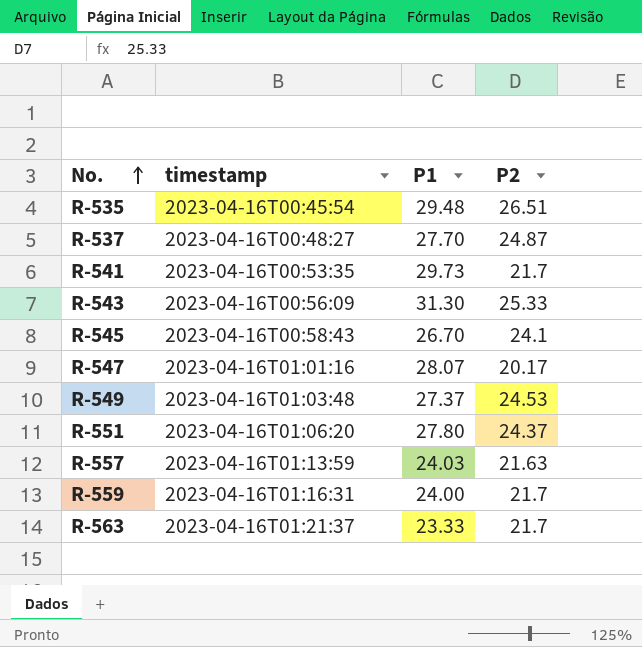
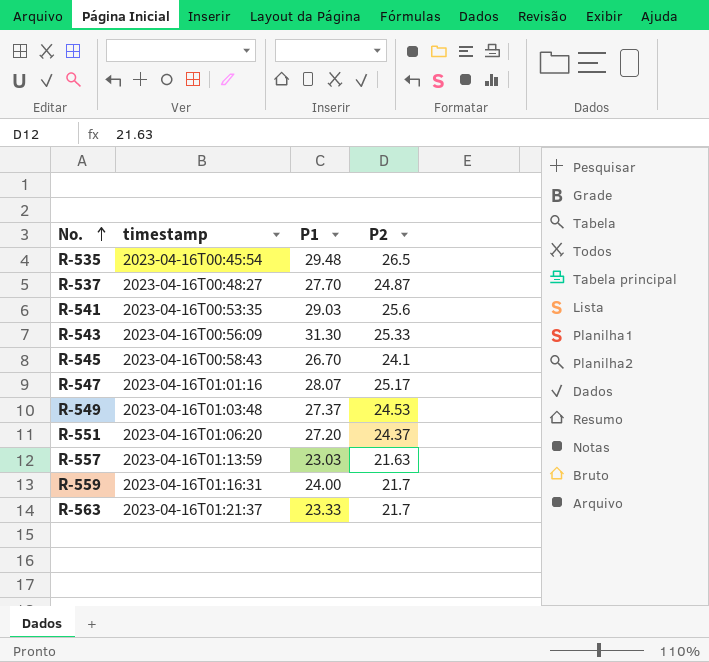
R-535 | P2: 26.51 -> 26.5
R-541 | P1: 29.73 -> 29.03
R-541 | P2: 21.7 -> 25.6
R-547 | P2: 20.17 -> 25.17
R-551 | P1: 27.80 -> 27.20
R-557 | P1: 24.03 -> 23.03

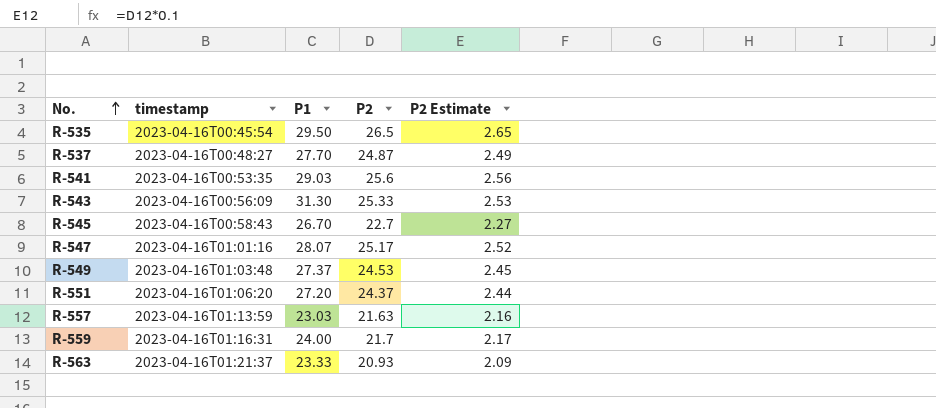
column P2 Estimate | formula: none -> [P2] * 0.1
R-535 | P1: 29.48 -> 29.50
R-545 | P2: 24.1 -> 22.7
R-563 | P2: 21.7 -> 20.93

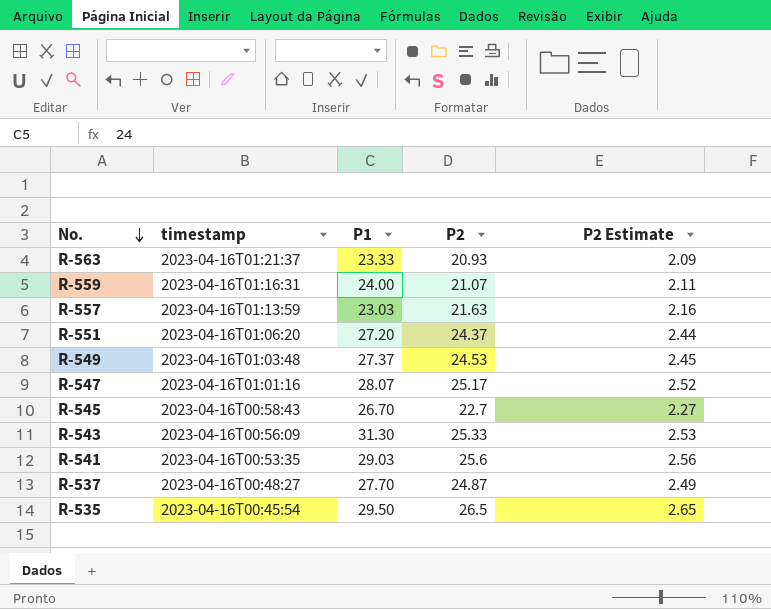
row order: No. ascending -> No. descending
R-559 | P2: 21.7 -> 21.07
R-559 | P2 Estimate: 2.17 -> 2.11

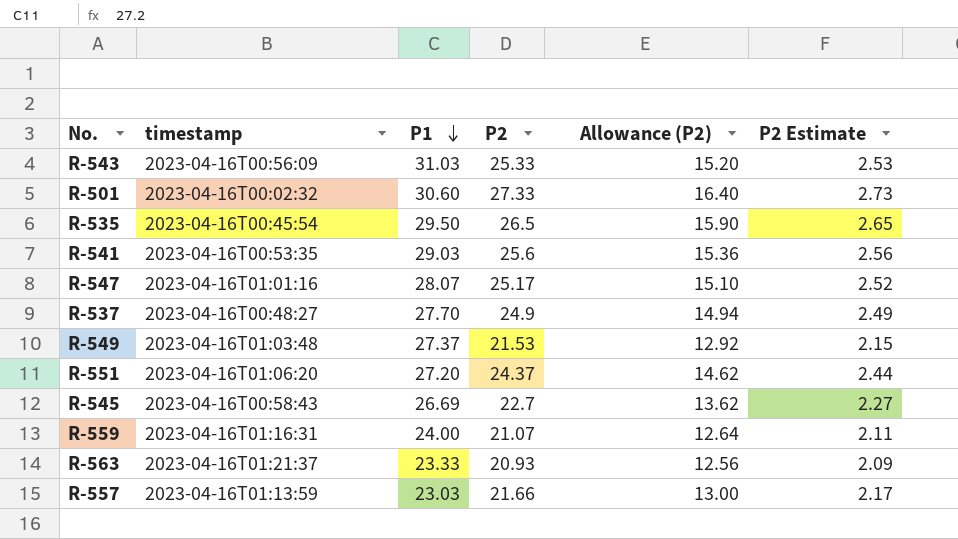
row order: No. descending -> P1 descending
column Allowance (P2) | formula: none -> [P2] * 0.6
R-543 | P1: 31.30 -> 31.03
row R-501: none -> 2023-04-16T00:02:32 | 30.60 | 27.33 | 16.40 | 2.73
R-537 | P2: 24.87 -> 24.9
R-549 | P2: 24.53 -> 21.53
R-549 | P2 Estimate: 2.45 -> 2.15
R-545 | P1: 26.70 -> 26.69
R-557 | P2: 21.63 -> 21.66
R-557 | P2 Estimate: 2.16 -> 2.17

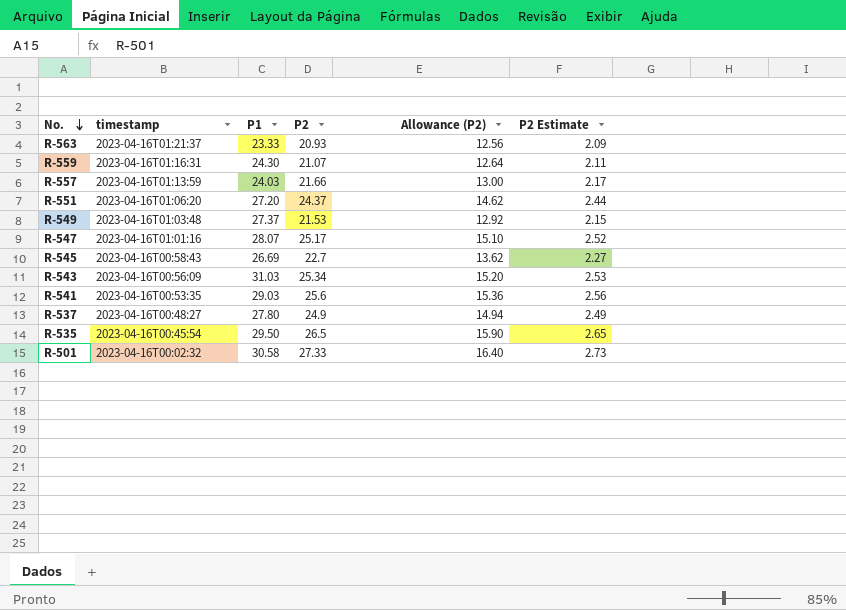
row order: P1 descending -> No. descending
R-559 | P1: 24.00 -> 24.30
R-557 | P1: 23.03 -> 24.03
R-543 | P2: 25.33 -> 25.34
R-537 | P1: 27.70 -> 27.80
R-501 | P1: 30.60 -> 30.58

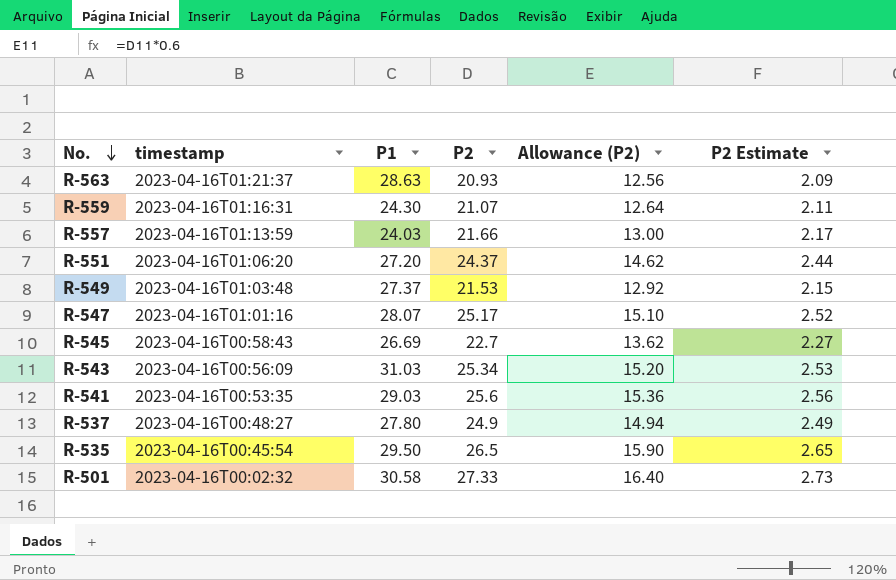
R-563 | P1: 23.33 -> 28.63

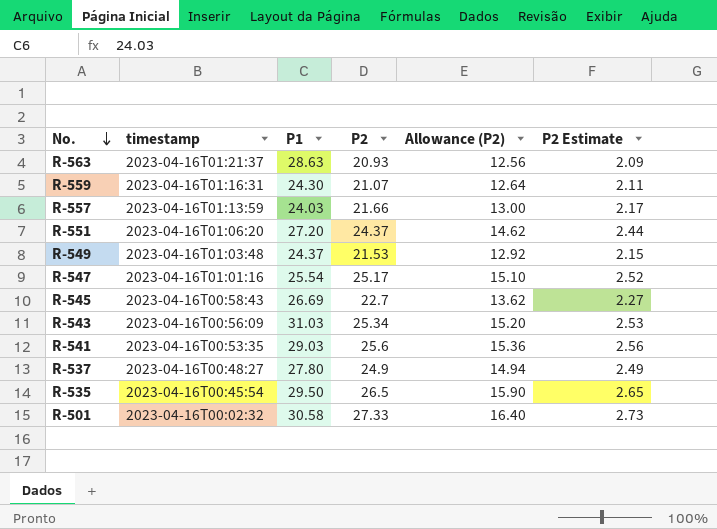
R-549 | P1: 27.37 -> 24.37
R-547 | P1: 28.07 -> 25.54

